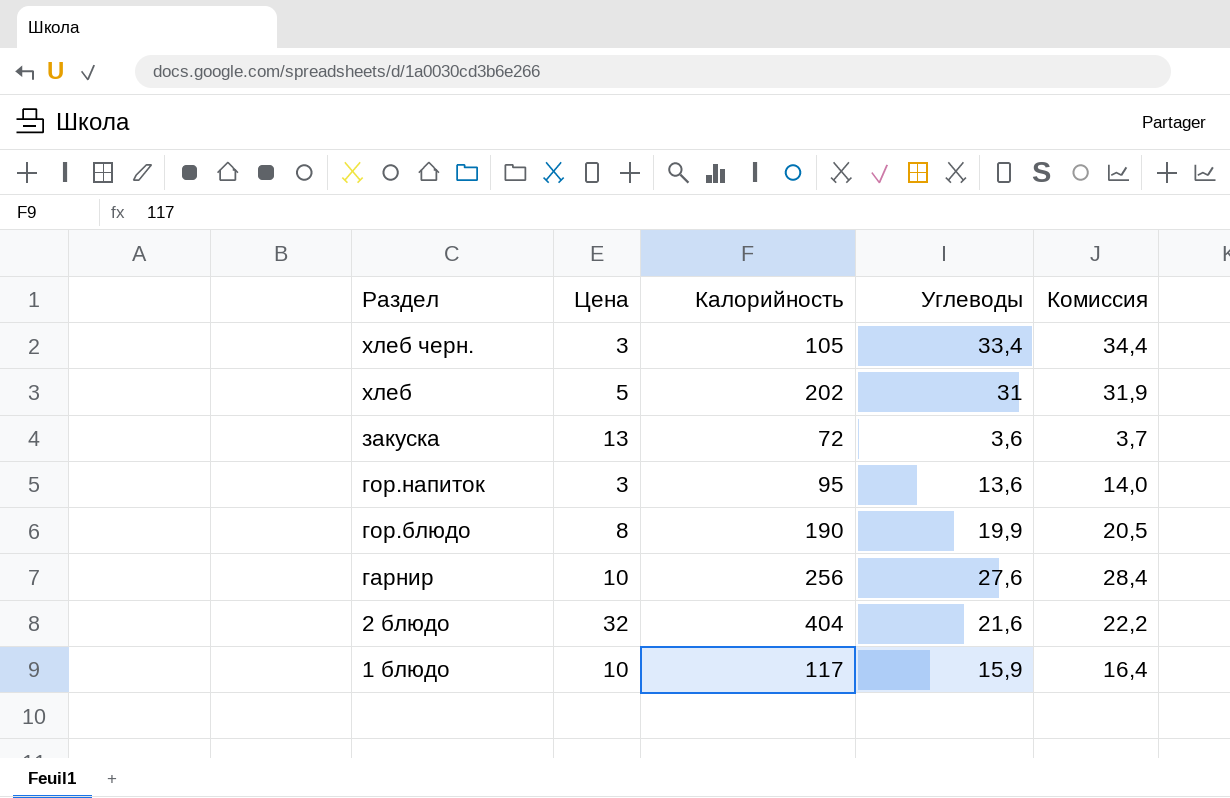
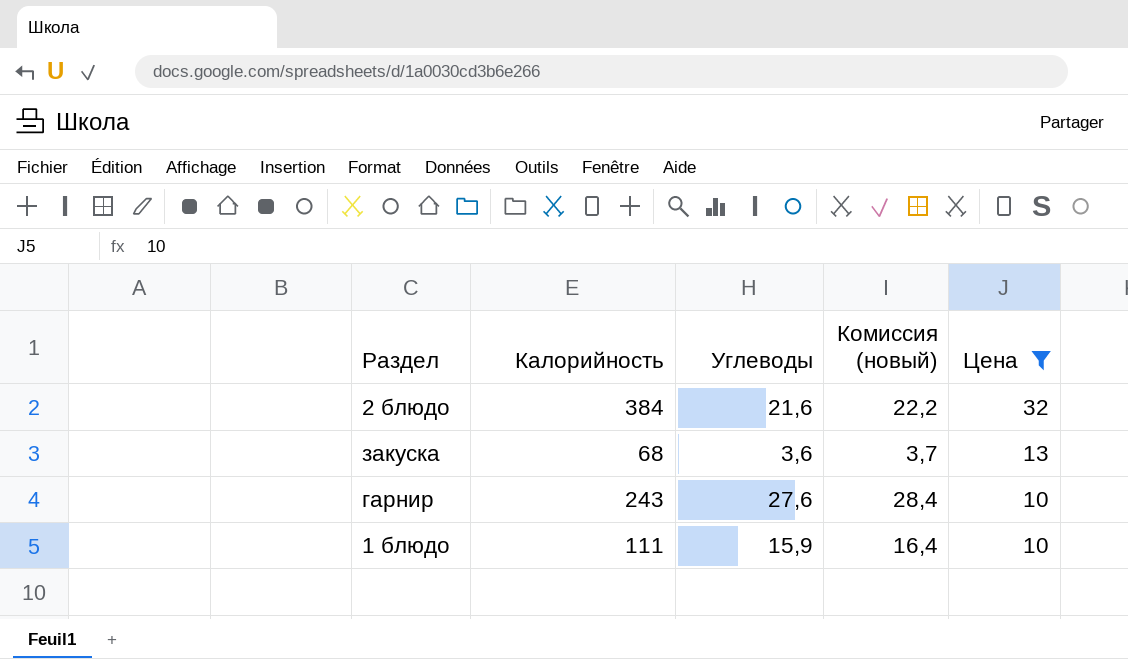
filter: none -> Цена >= 10
row order: Раздел descending -> Цена descending
column name: Комиссия -> Комиссия (новый)
column Цена | position: 2 -> 5
2 блюдо | Калорийность: 404 -> 384
закуска | Калорийность: 72 -> 68
гарнир | Калорийность: 256 -> 243
1 блюдо | Калорийность: 117 -> 111

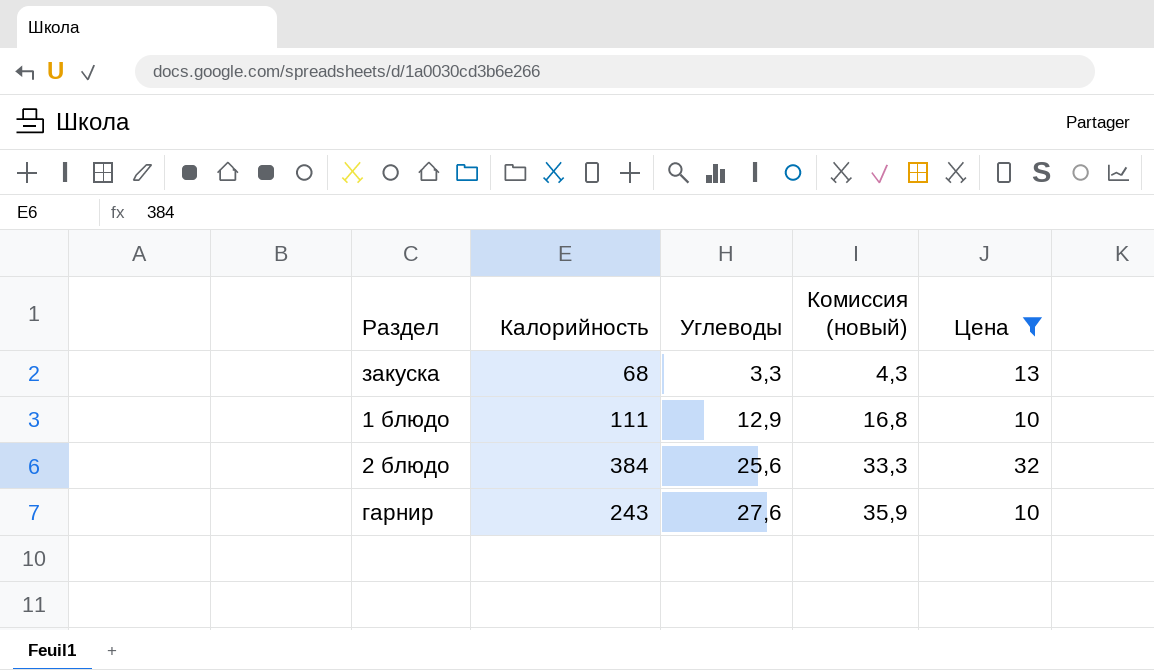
row order: Цена descending -> Углеводы ascending
column Комиссия (новый) | formula: [Углеводы] * 1,03 -> [Углеводы] * 1,3
закуска | Углеводы: 3,6 -> 3,3
1 блюдо | Углеводы: 15,9 -> 12,9
2 блюдо | Углеводы: 21,6 -> 25,6

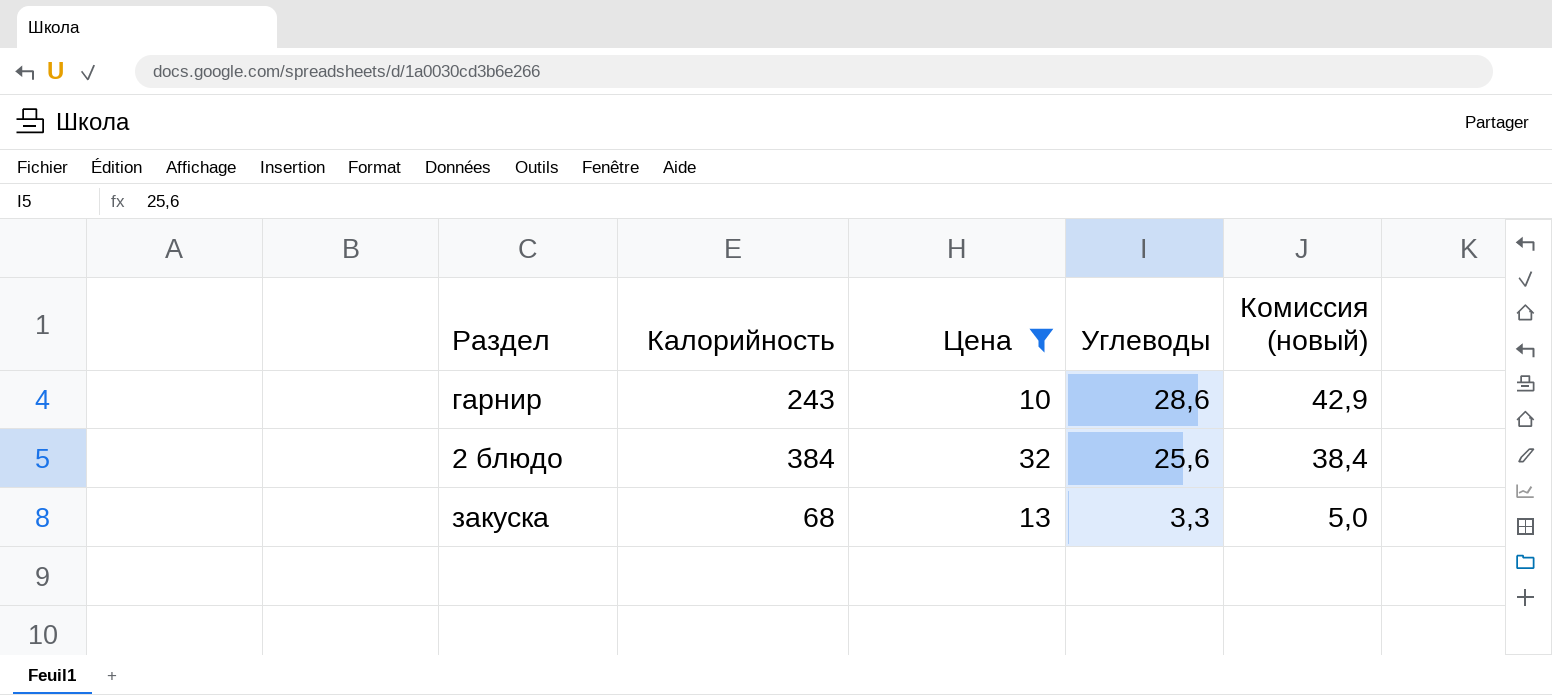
row order: Углеводы ascending -> Углеводы descending
column Цена | position: 5 -> 3
column Комиссия (новый) | formula: [Углеводы] * 1,3 -> [Углеводы] * 1,5
row 1 блюдо: 111 | 12,9 | 16,8 | 10 -> none
гарнир | Углеводы: 27,6 -> 28,6

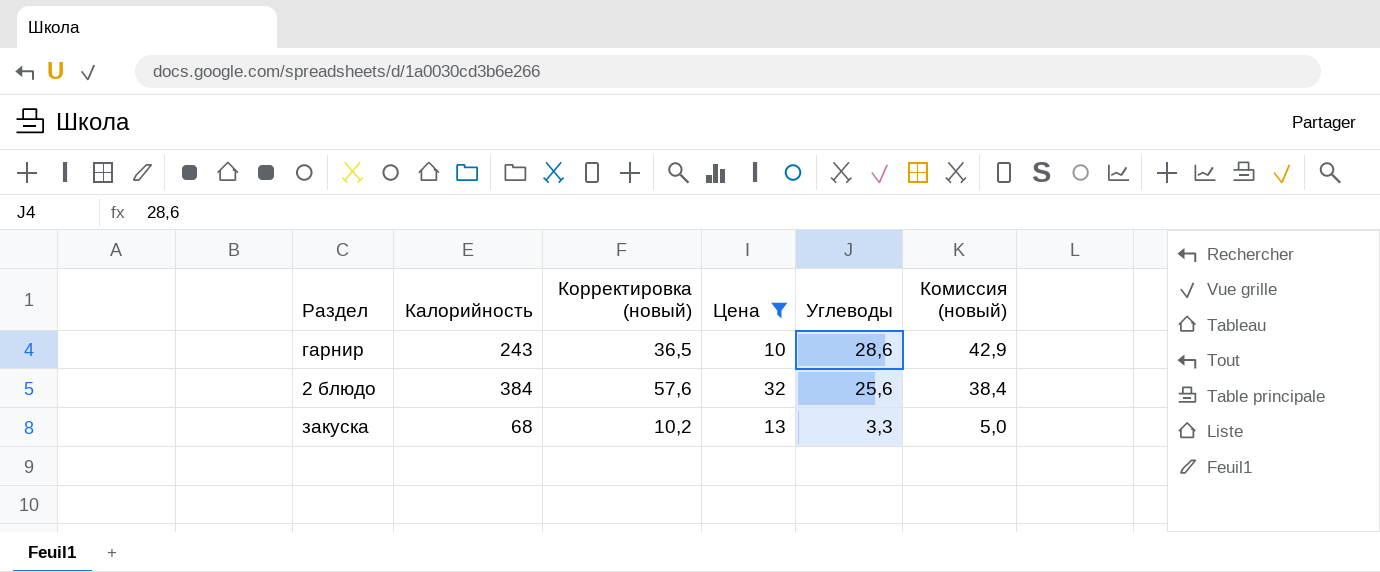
column Корректировка (новый) | formula: none -> [Калорийность] * 0,15

